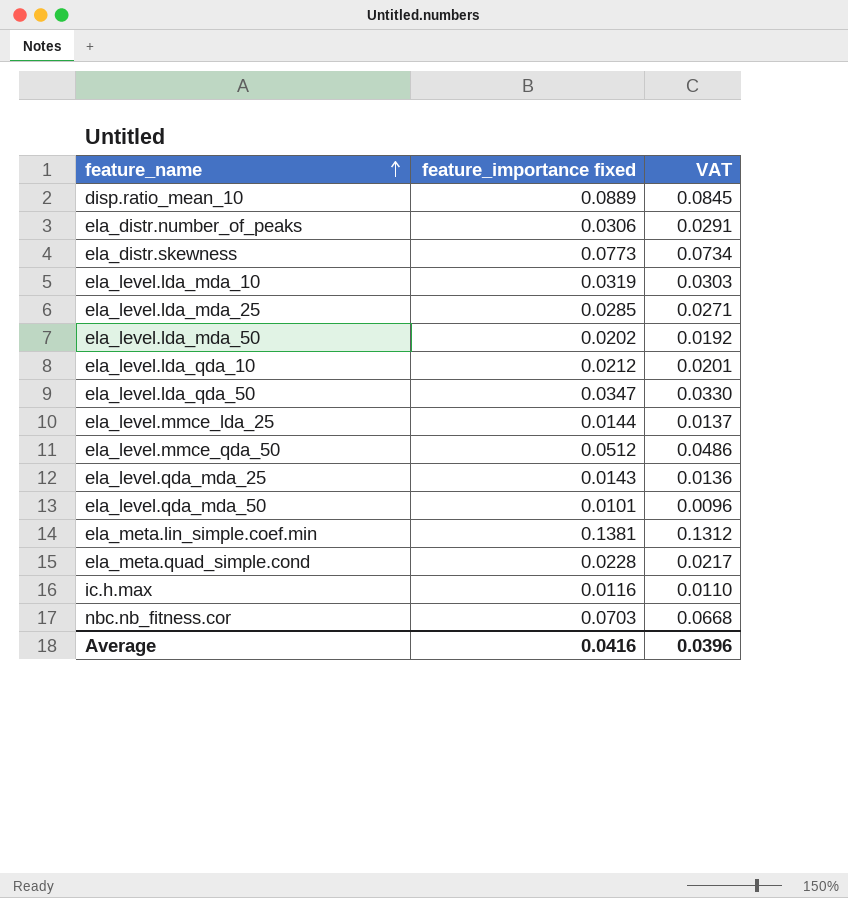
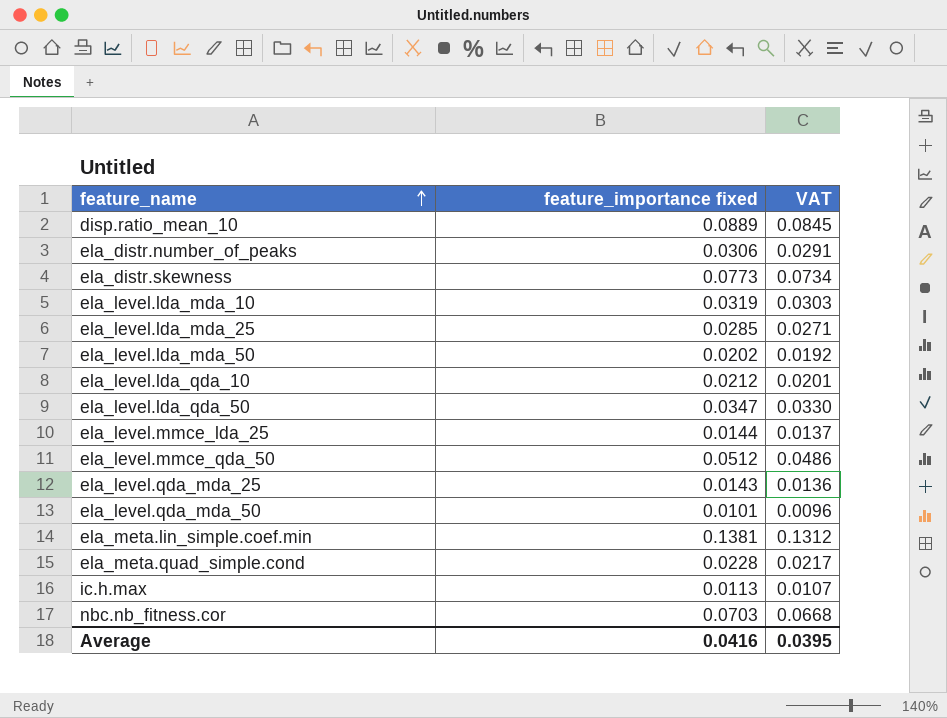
ic.h.max | feature_importance fixed: 0.0116 -> 0.0113
ic.h.max | VAT: 0.0110 -> 0.0107
Average | VAT: 0.0396 -> 0.0395

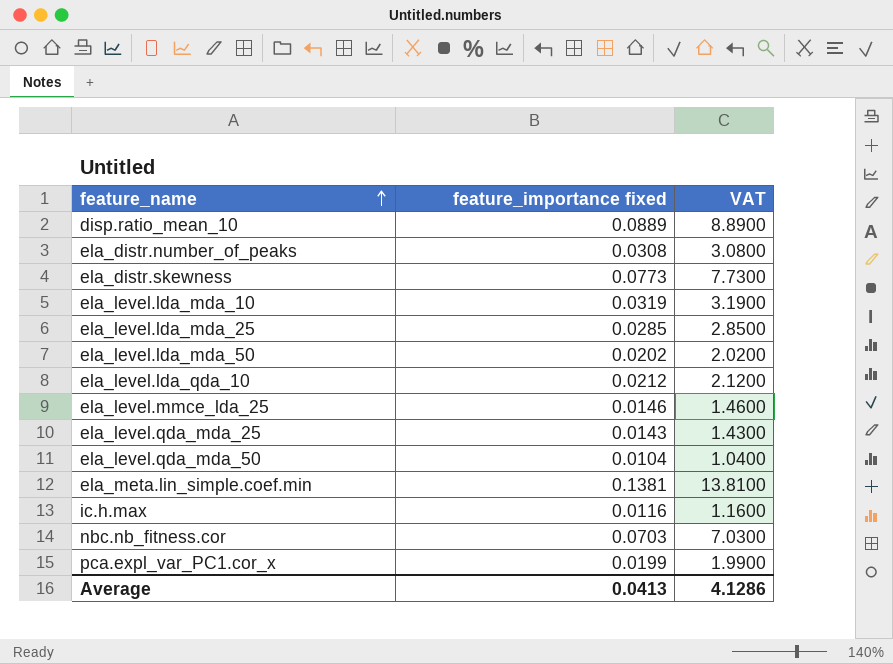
column VAT | formula: [feature_importance fixed] * 0.95 -> [feature_importance fixed] * 100
row ela_level.lda_qda_50: 0.0347 | 0.0330 -> none
row ela_level.mmce_qda_50: 0.0512 | 0.0486 -> none
row ela_meta.quad_simple.cond: 0.0228 | 0.0217 -> none
ela_distr.number_of_peaks | feature_importance fixed: 0.0306 -> 0.0308
ela_level.mmce_lda_25 | feature_importance fixed: 0.0144 -> 0.0146
ela_level.qda_mda_50 | feature_importance fixed: 0.0101 -> 0.0104
ic.h.max | feature_importance fixed: 0.0113 -> 0.0116
row pca.expl_var_PC1.cor_x: none -> 0.0199 | 1.9900
Average | feature_importance fixed: 0.0416 -> 0.0413
Average | VAT: 0.0395 -> 4.1286

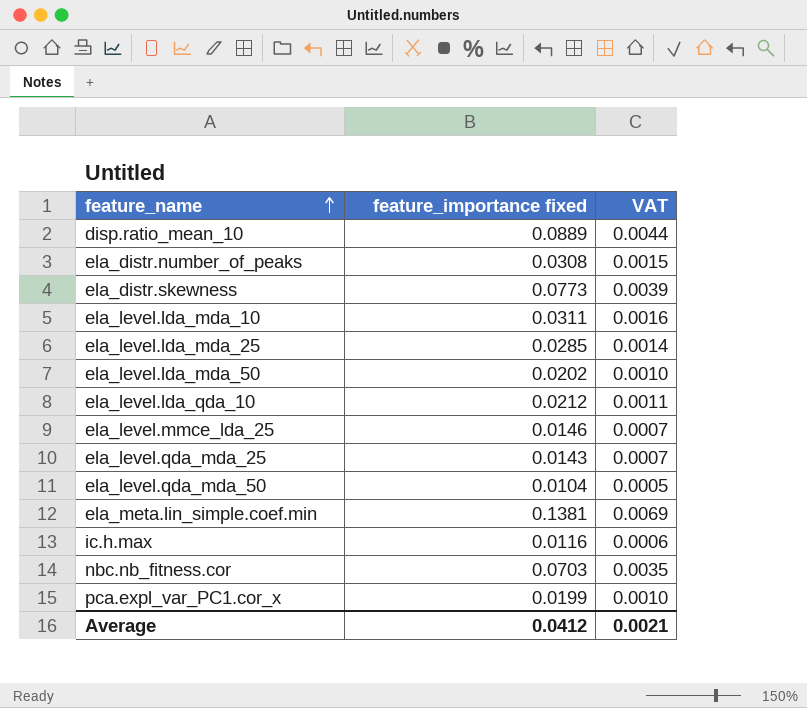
column VAT | formula: [feature_importance fixed] * 100 -> [feature_importance fixed] * 0.05
ela_level.lda_mda_10 | feature_importance fixed: 0.0319 -> 0.0311
Average | feature_importance fixed: 0.0413 -> 0.0412
Average | VAT: 4.1286 -> 0.0021

